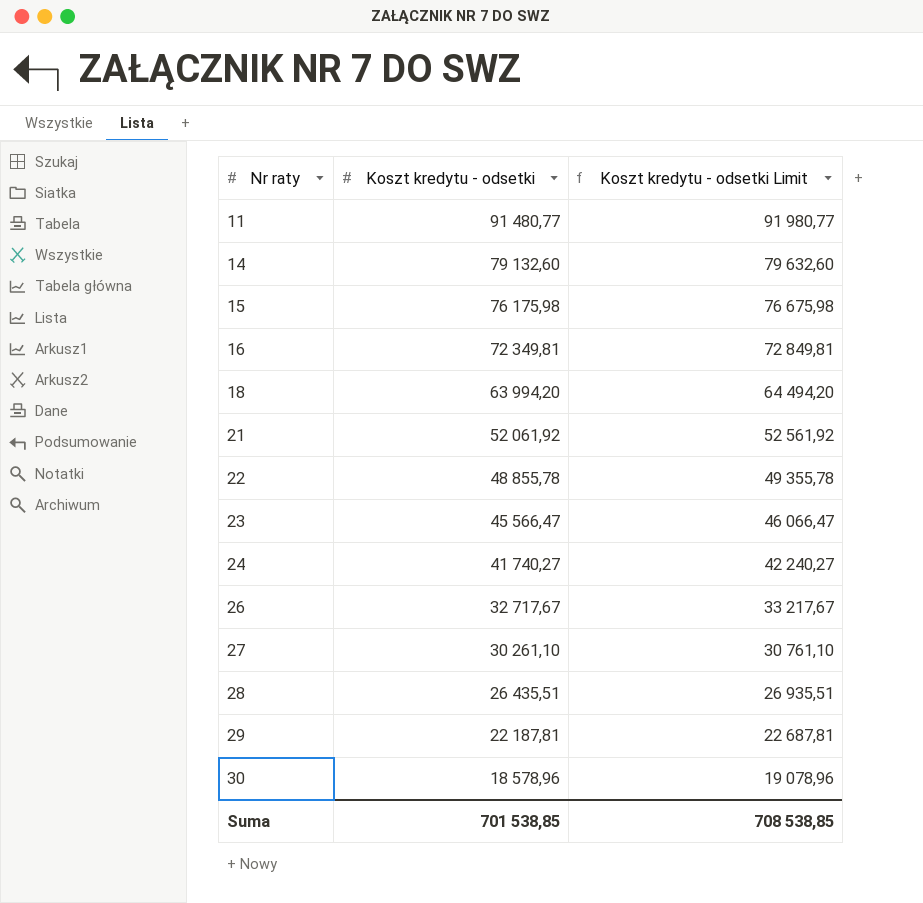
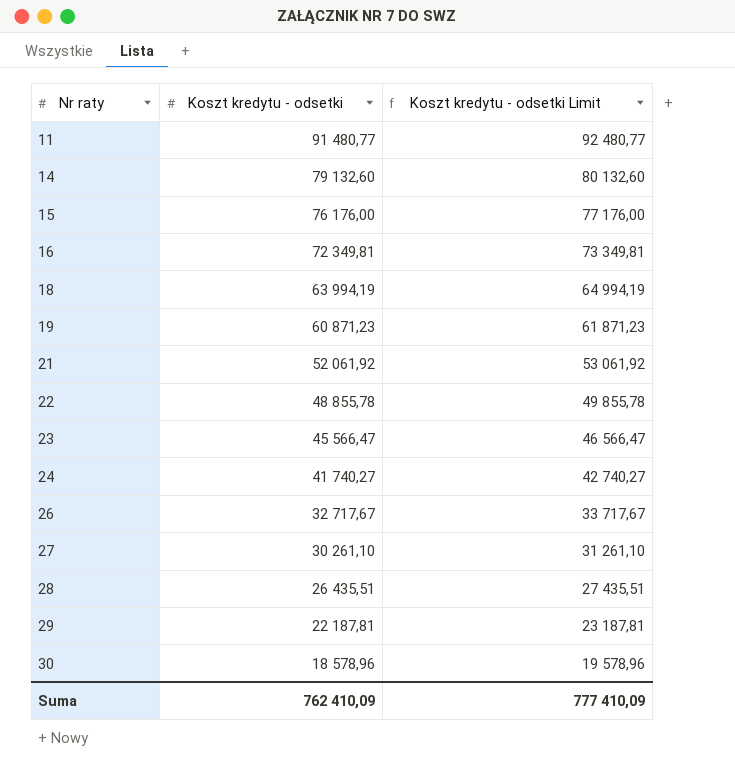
column Koszt kredytu - odsetki Limit | formula: [Koszt kredytu - odsetki] + 500 -> [Koszt kredytu - odsetki] + 1000
15 | Koszt kredytu - odsetki: 76 175,98 -> 76 176,00
18 | Koszt kredytu - odsetki: 63 994,20 -> 63 994,19
row 19: none -> 60 871,23 | 61 871,23
Suma | Koszt kredytu - odsetki: 701 538,85 -> 762 410,09
Suma | Koszt kredytu - odsetki Limit: 708 538,85 -> 777 410,09

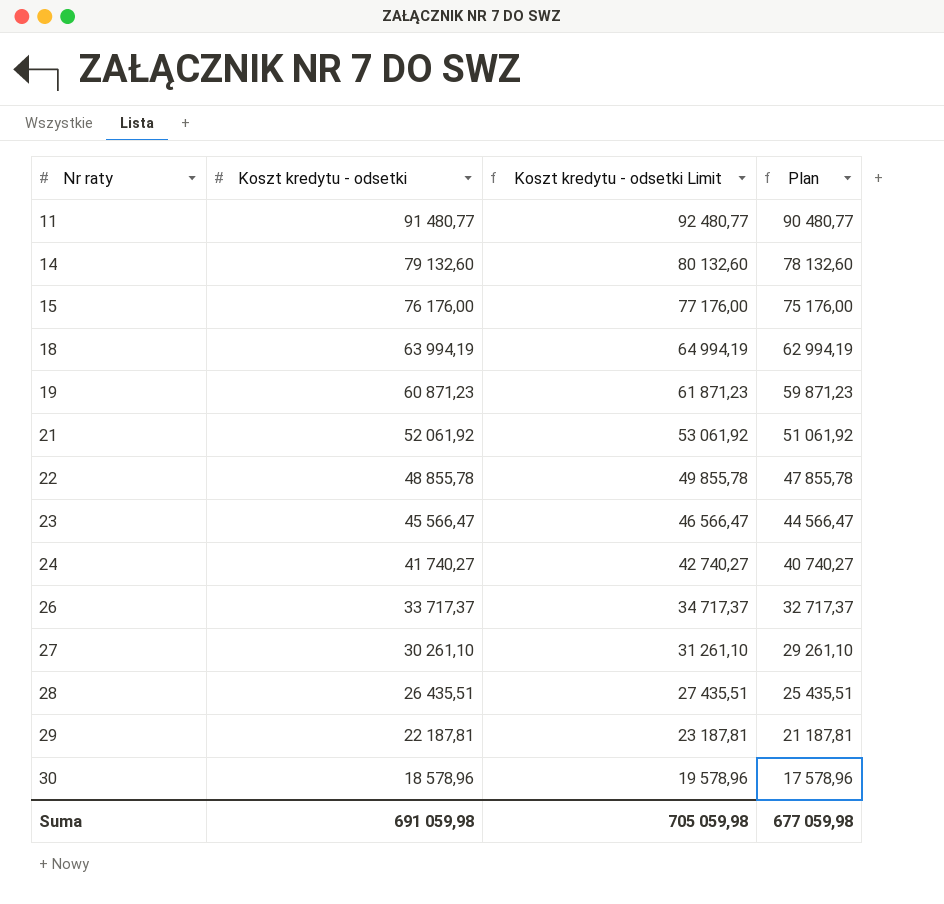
column Plan | formula: none -> [Koszt kredytu - odsetki] - 1000
row 16: 72 349,81 | 73 349,81 -> none
26 | Koszt kredytu - odsetki: 32 717,67 -> 33 717,37
26 | Koszt kredytu - odsetki Limit: 33 717,67 -> 34 717,37
Suma | Koszt kredytu - odsetki: 762 410,09 -> 691 059,98
Suma | Koszt kredytu - odsetki Limit: 777 410,09 -> 705 059,98

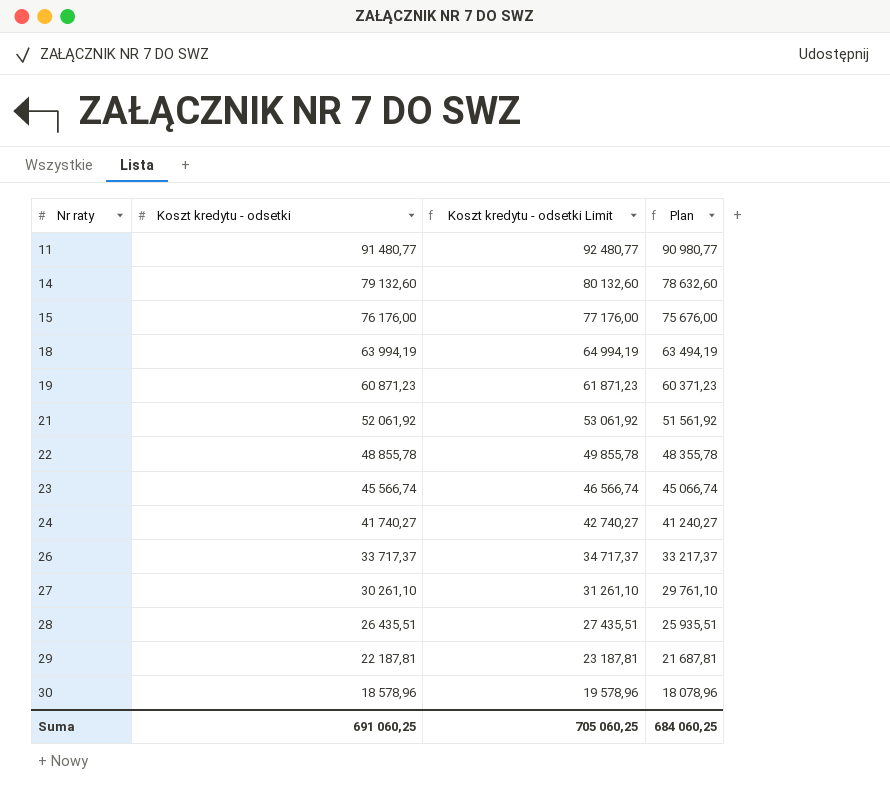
column Plan | formula: [Koszt kredytu - odsetki] - 1000 -> [Koszt kredytu - odsetki] - 500
23 | Koszt kredytu - odsetki: 45 566,47 -> 45 566,74
23 | Koszt kredytu - odsetki Limit: 46 566,47 -> 46 566,74
Suma | Koszt kredytu - odsetki: 691 059,98 -> 691 060,25
Suma | Koszt kredytu - odsetki Limit: 705 059,98 -> 705 060,25
Suma | Plan: 677 059,98 -> 684 060,25

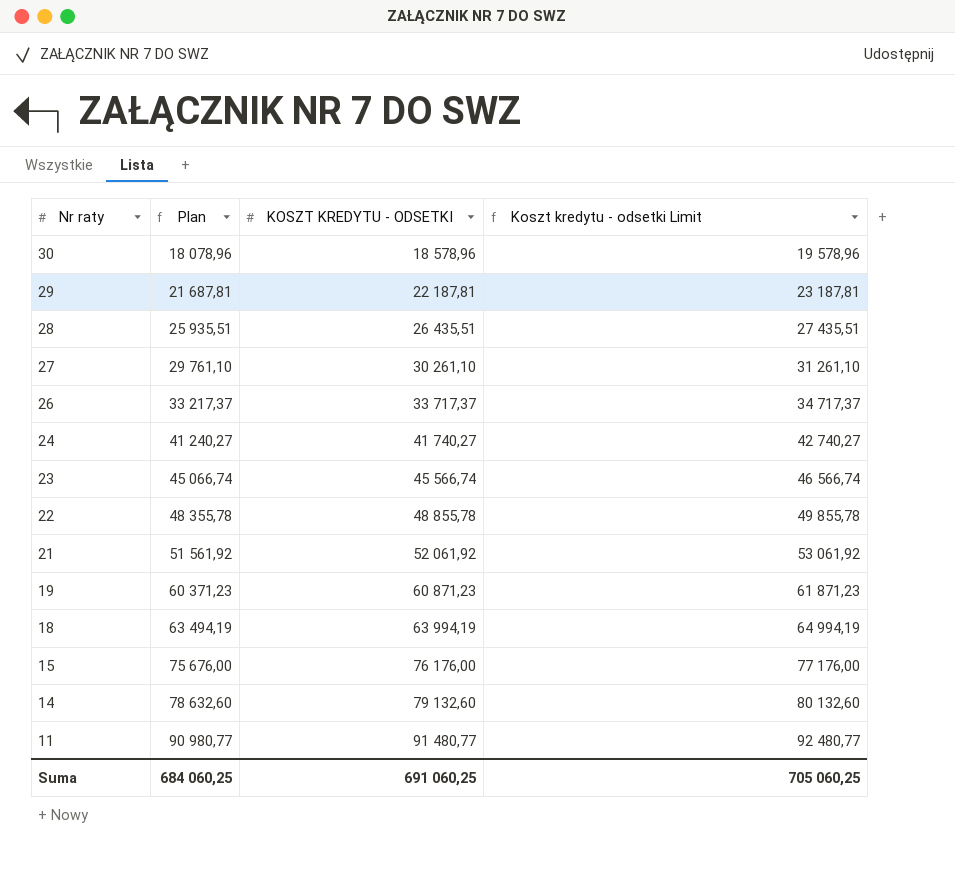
row order: Nr raty ascending -> Nr raty descending
column Plan | position: 4 -> 2
column name: Koszt kredytu - odsetki -> KOSZT KREDYTU - ODSETKI

